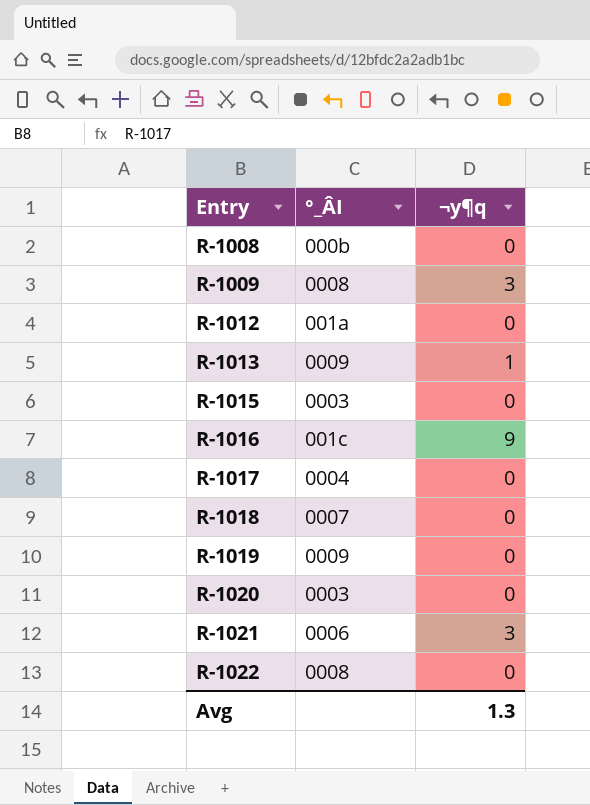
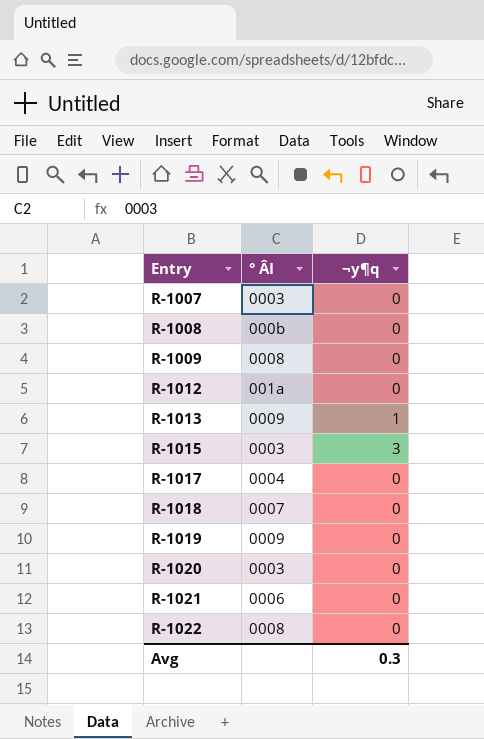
column name: °_ÂI -> ° ÂI
row R-1016: 001c | 9 -> none
row R-1007: none -> 0003 | 0
R-1009 | ¬y¶q: 3 -> 0
R-1015 | ¬y¶q: 0 -> 3
R-1021 | ¬y¶q: 3 -> 0
Avg | ¬y¶q: 1.3 -> 0.3

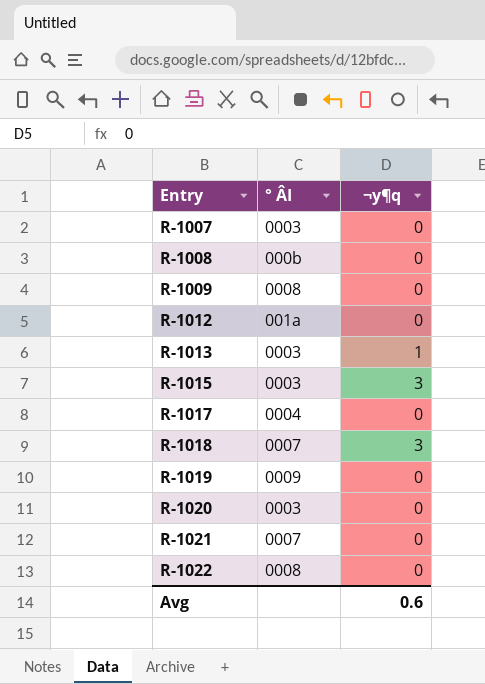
R-1013 | ° ÂI: 0009 -> 0003
R-1018 | ¬y¶q: 0 -> 3
R-1021 | ° ÂI: 0006 -> 0007
Avg | ¬y¶q: 0.3 -> 0.6

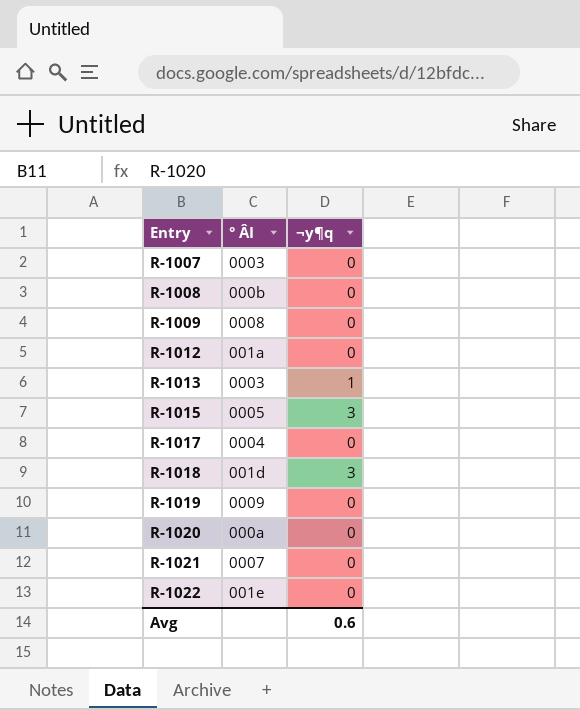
R-1015 | ° ÂI: 0003 -> 0005
R-1018 | ° ÂI: 0007 -> 001d
R-1020 | ° ÂI: 0003 -> 000a
R-1022 | ° ÂI: 0008 -> 001e

